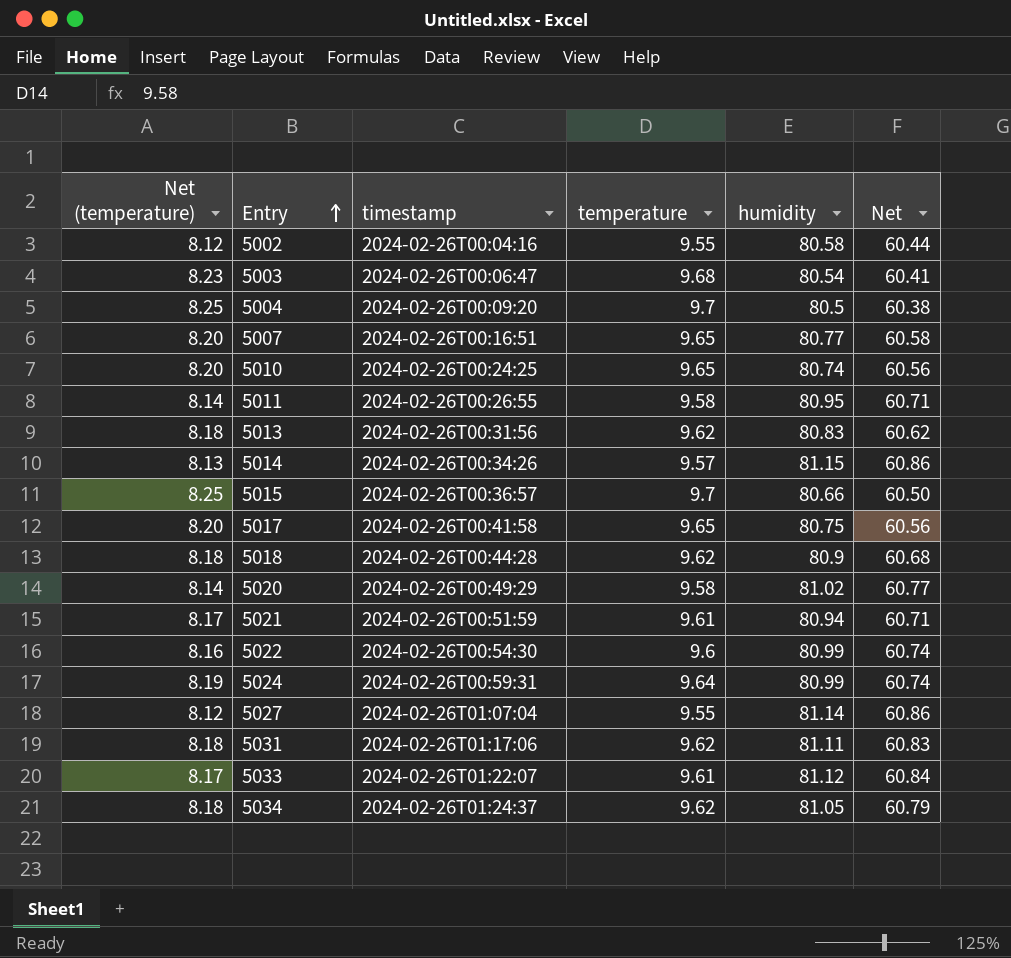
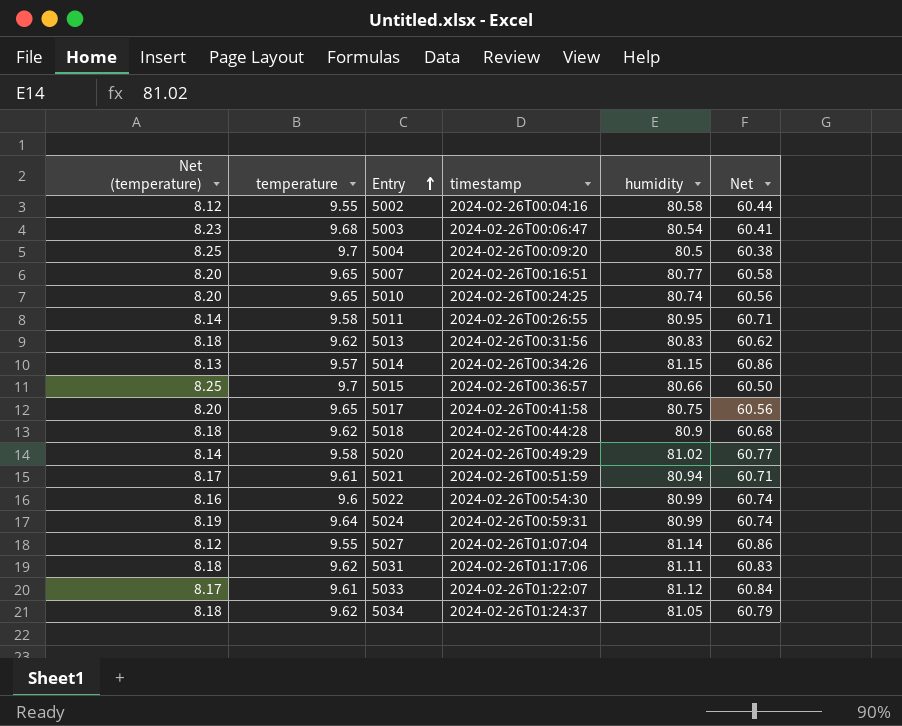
column temperature | position: 4 -> 2

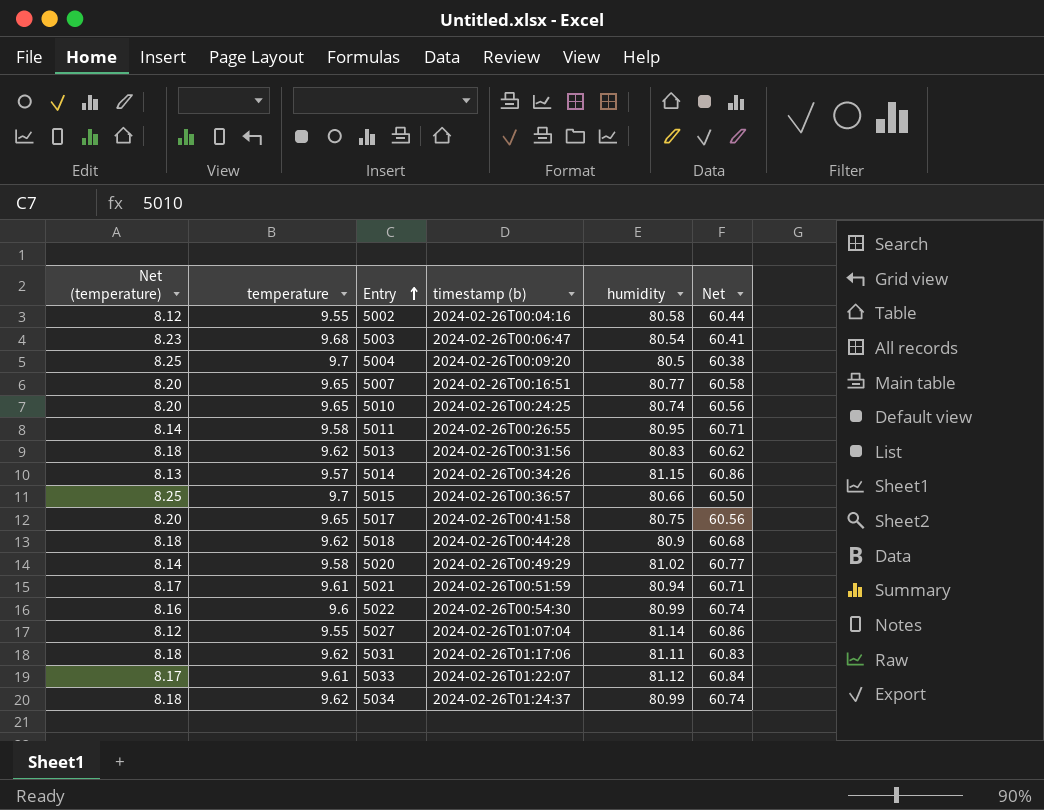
column name: timestamp -> timestamp (b)
row 5024: 8.19 | 9.64 | 2024-02-26T00:59:31 | 80.99 | 60.74 -> none
5034 | humidity: 81.05 -> 80.99
5034 | Net: 60.79 -> 60.74

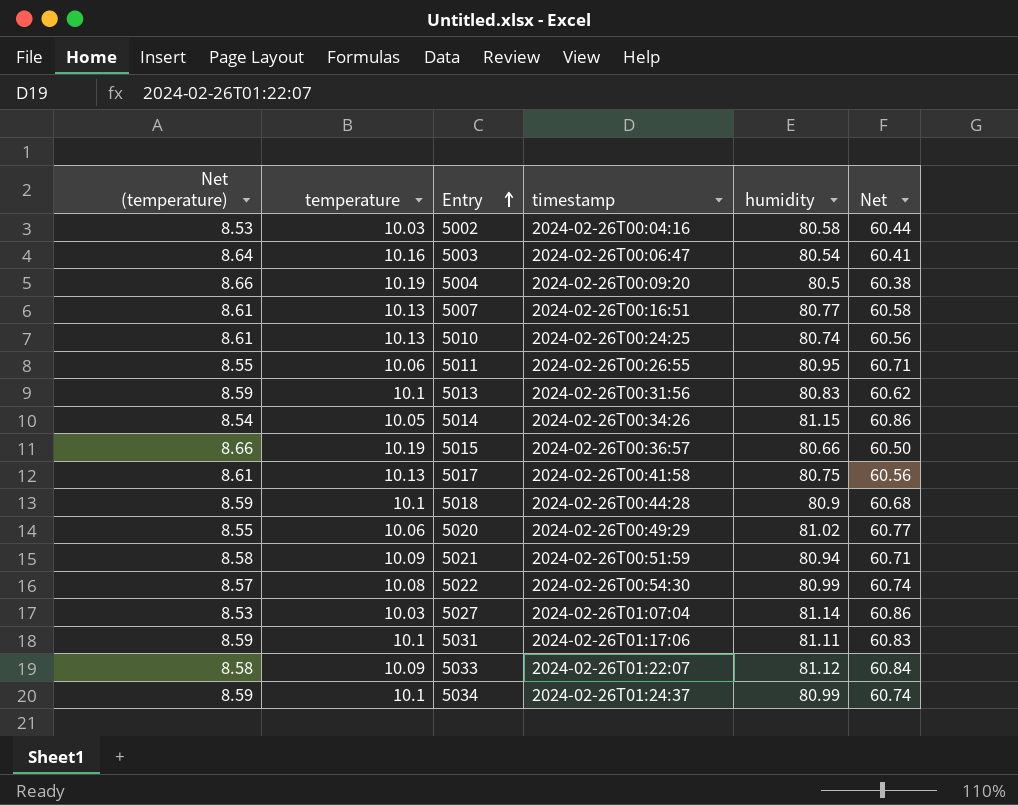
column name: timestamp (b) -> timestamp
5002 | Net (temperature): 8.12 -> 8.53
5002 | temperature: 9.55 -> 10.03
5003 | Net (temperature): 8.23 -> 8.64
5003 | temperature: 9.68 -> 10.16
5004 | Net (temperature): 8.25 -> 8.66
5004 | temperature: 9.7 -> 10.19
5007 | Net (temperature): 8.20 -> 8.61
5007 | temperature: 9.65 -> 10.13
5010 | Net (temperature): 8.20 -> 8.61
5010 | temperature: 9.65 -> 10.13
5011 | Net (temperature): 8.14 -> 8.55
5011 | temperature: 9.58 -> 10.06
5013 | Net (temperature): 8.18 -> 8.59
5013 | temperature: 9.62 -> 10.1
5014 | Net (temperature): 8.13 -> 8.54
5014 | temperature: 9.57 -> 10.05
5015 | Net (temperature): 8.25 -> 8.66
5015 | temperature: 9.7 -> 10.19
5017 | Net (temperature): 8.20 -> 8.61
5017 | temperature: 9.65 -> 10.13
5018 | Net (temperature): 8.18 -> 8.59
5018 | temperature: 9.62 -> 10.1
5020 | Net (temperature): 8.14 -> 8.55
5020 | temperature: 9.58 -> 10.06
5021 | Net (temperature): 8.17 -> 8.58
5021 | temperature: 9.61 -> 10.09
5022 | Net (temperature): 8.16 -> 8.57
5022 | temperature: 9.6 -> 10.08
5027 | Net (temperature): 8.12 -> 8.53
5027 | temperature: 9.55 -> 10.03
5031 | Net (temperature): 8.18 -> 8.59
5031 | temperature: 9.62 -> 10.1
5033 | Net (temperature): 8.17 -> 8.58
5033 | temperature: 9.61 -> 10.09
5034 | Net (temperature): 8.18 -> 8.59
5034 | temperature: 9.62 -> 10.1

